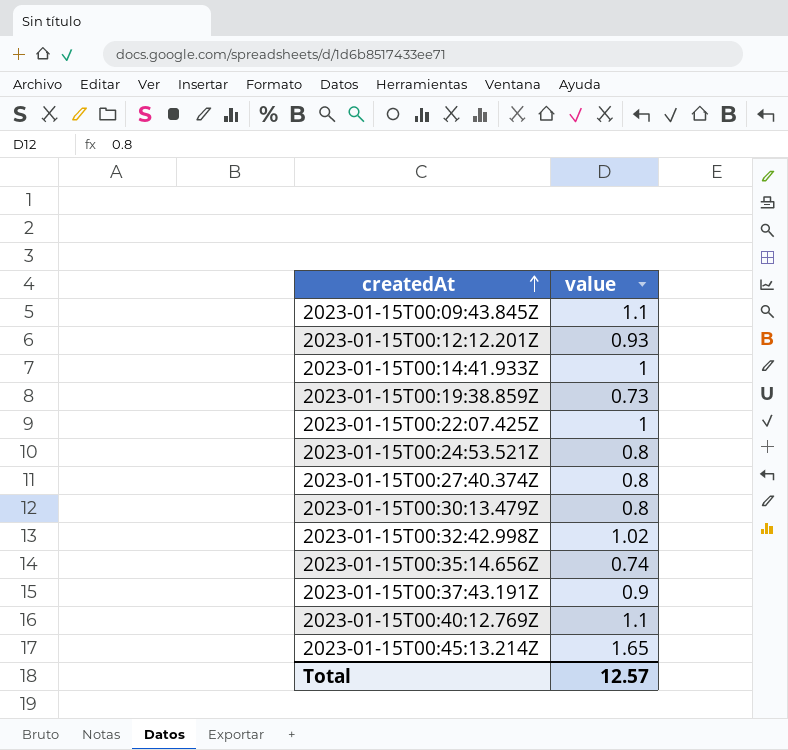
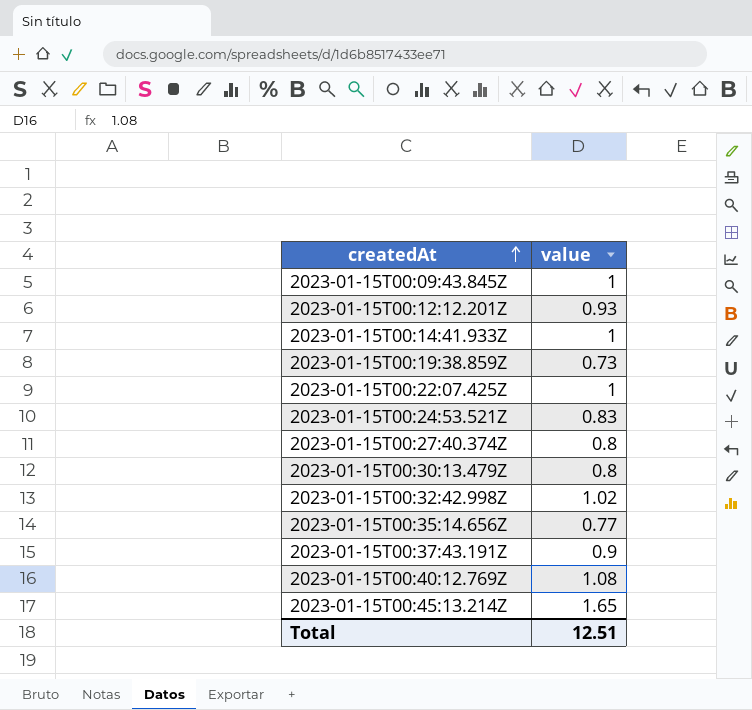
2023-01-15T00:09:43.845Z | value: 1.1 -> 1
2023-01-15T00:24:53.521Z | value: 0.8 -> 0.83
2023-01-15T00:35:14.656Z | value: 0.74 -> 0.77
2023-01-15T00:40:12.769Z | value: 1.1 -> 1.08
Total | value: 12.57 -> 12.51

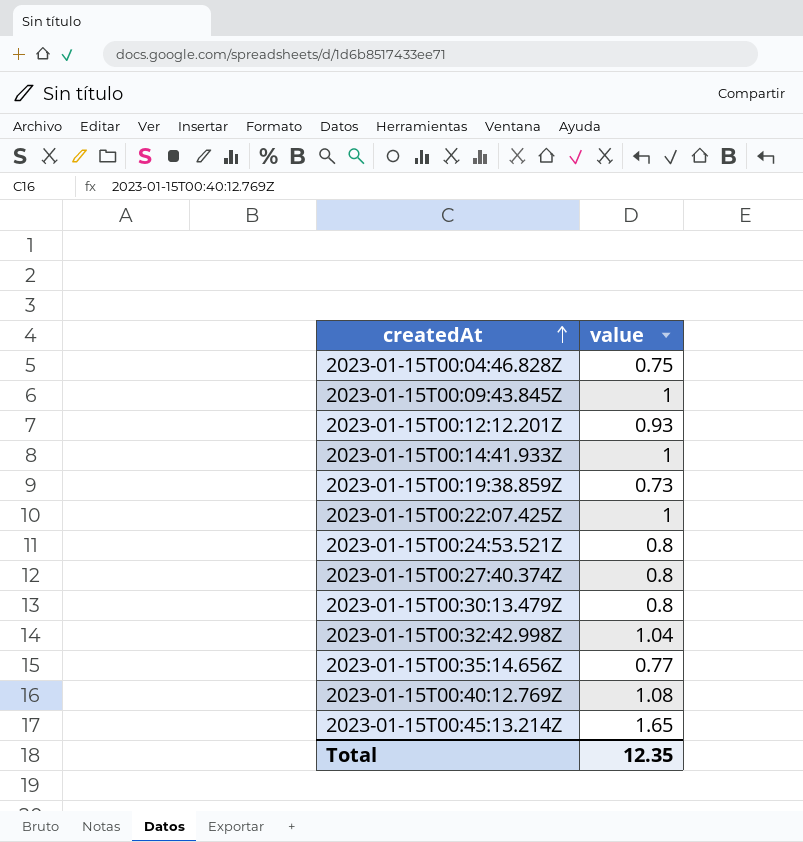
row 2023-01-15T00:37:43.191Z: 0.9 -> none
row 2023-01-15T00:04:46.828Z: none -> 0.75
2023-01-15T00:24:53.521Z | value: 0.83 -> 0.8
2023-01-15T00:32:42.998Z | value: 1.02 -> 1.04
Total | value: 12.51 -> 12.35

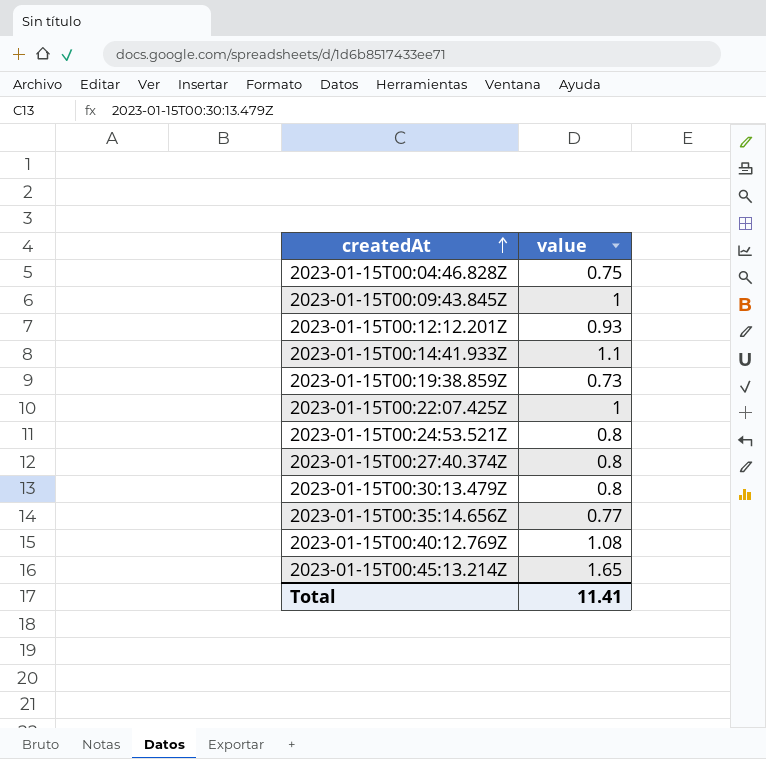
row 2023-01-15T00:32:42.998Z: 1.04 -> none
2023-01-15T00:14:41.933Z | value: 1 -> 1.1
Total | value: 12.35 -> 11.41

